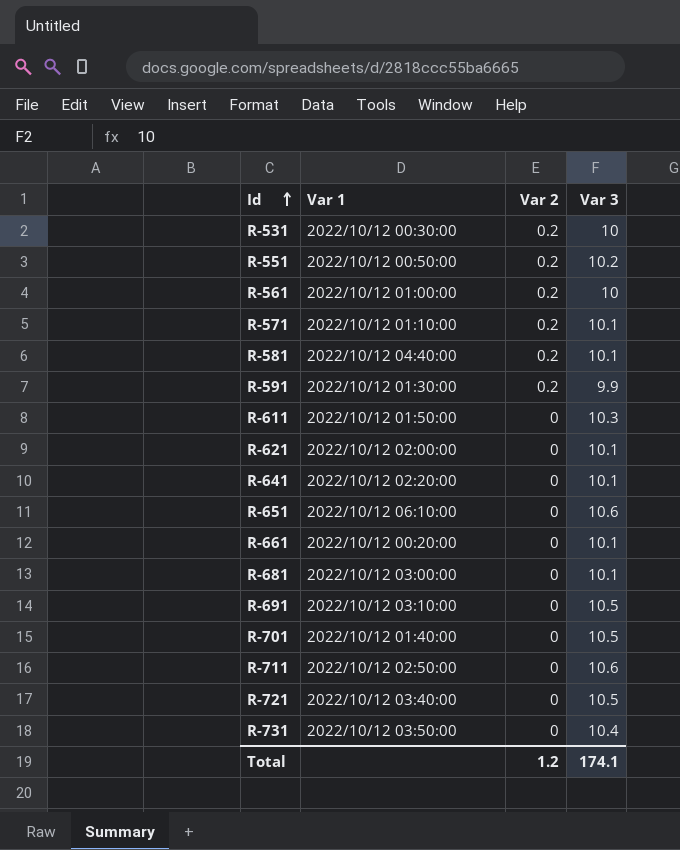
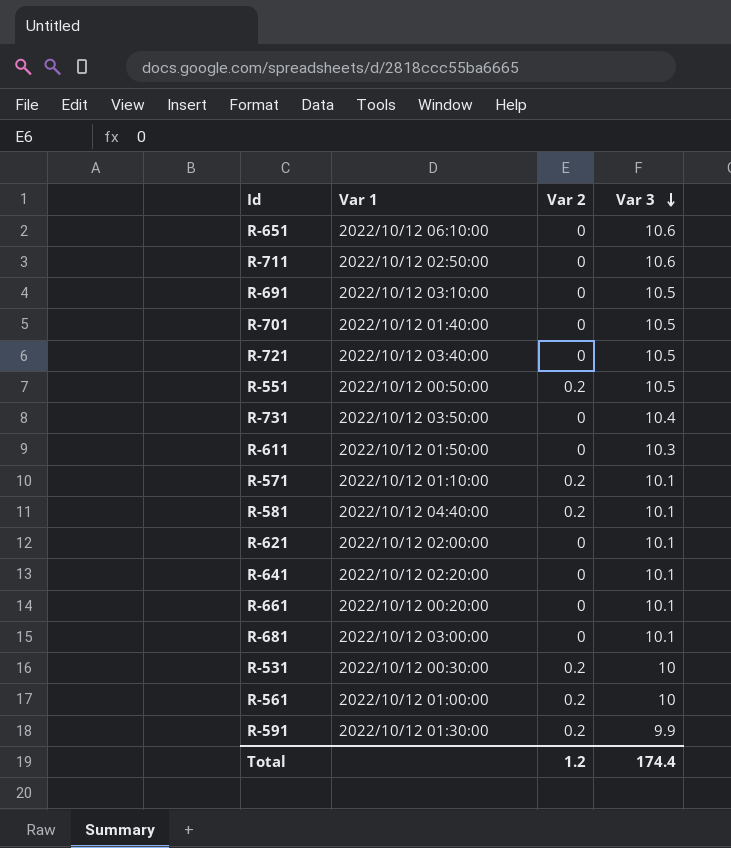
row order: Id ascending -> Var 3 descending
R-551 | Var 3: 10.2 -> 10.5
Total | Var 3: 174.1 -> 174.4

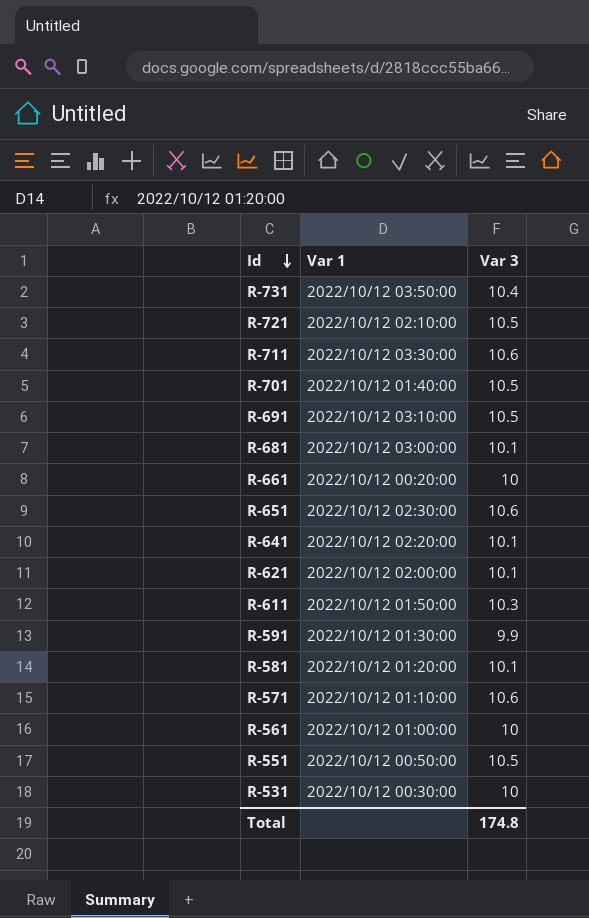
row order: Var 3 descending -> Id descending
column Var 2 | position: 3 -> none
R-721 | Var 1: 2022/10/12 03:40:00 -> 2022/10/12 02:10:00
R-711 | Var 1: 2022/10/12 02:50:00 -> 2022/10/12 03:30:00
R-661 | Var 3: 10.1 -> 10
R-651 | Var 1: 2022/10/12 06:10:00 -> 2022/10/12 02:30:00
R-581 | Var 1: 2022/10/12 04:40:00 -> 2022/10/12 01:20:00
R-571 | Var 3: 10.1 -> 10.6
Total | Var 3: 174.4 -> 174.8

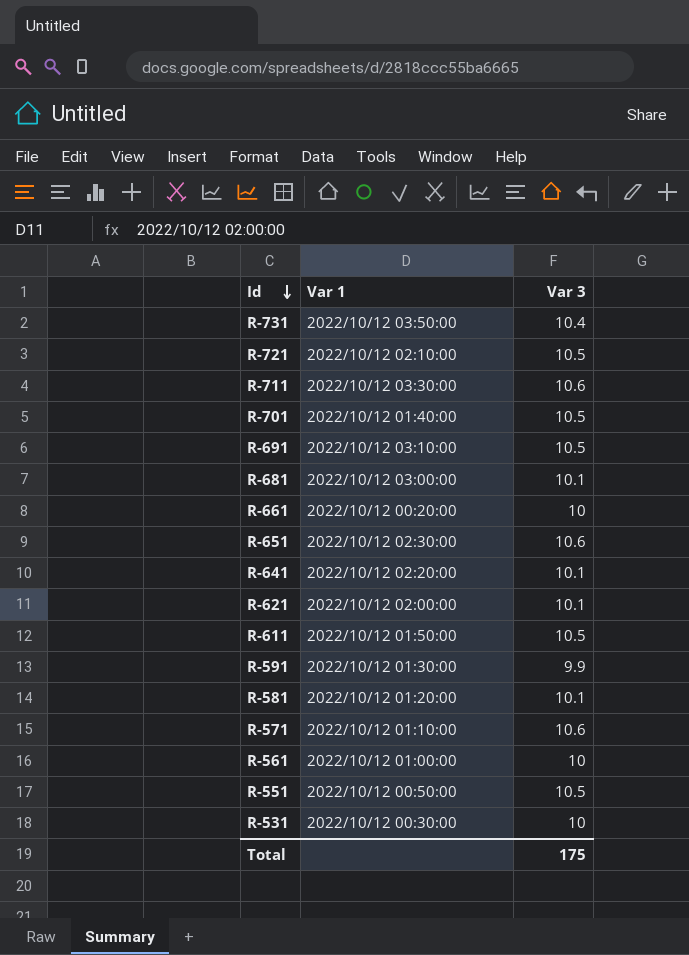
R-611 | Var 3: 10.3 -> 10.5
Total | Var 3: 174.8 -> 175

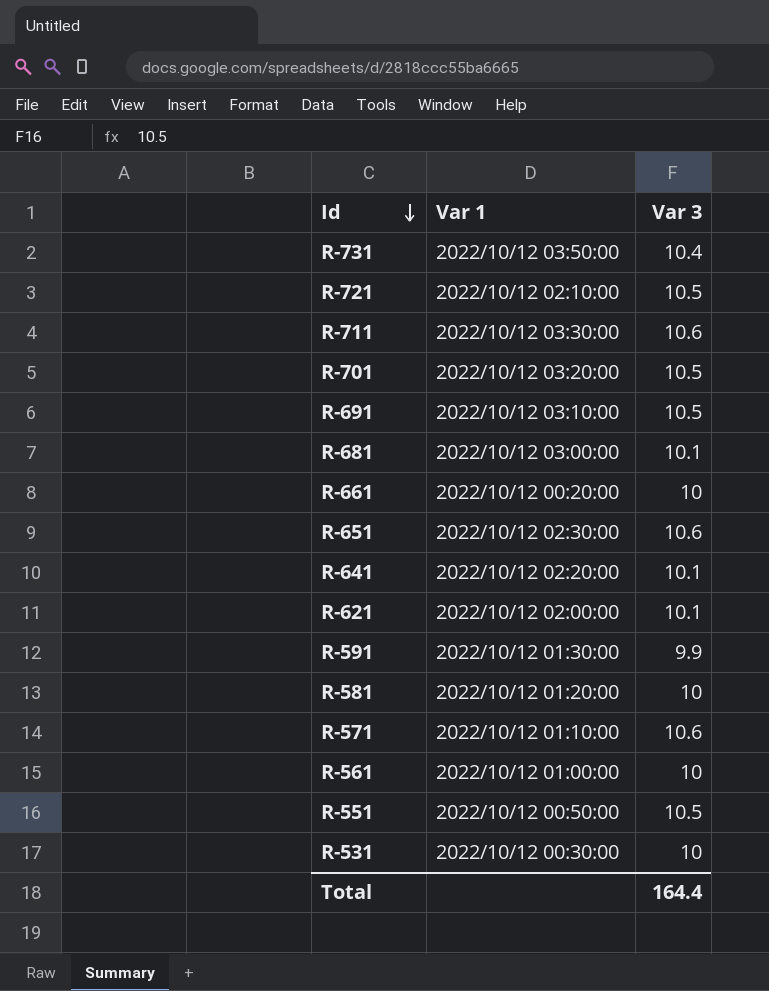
row R-611: 2022/10/12 01:50:00 | 10.5 -> none
R-701 | Var 1: 2022/10/12 01:40:00 -> 2022/10/12 03:20:00
R-581 | Var 3: 10.1 -> 10
Total | Var 3: 175 -> 164.4

